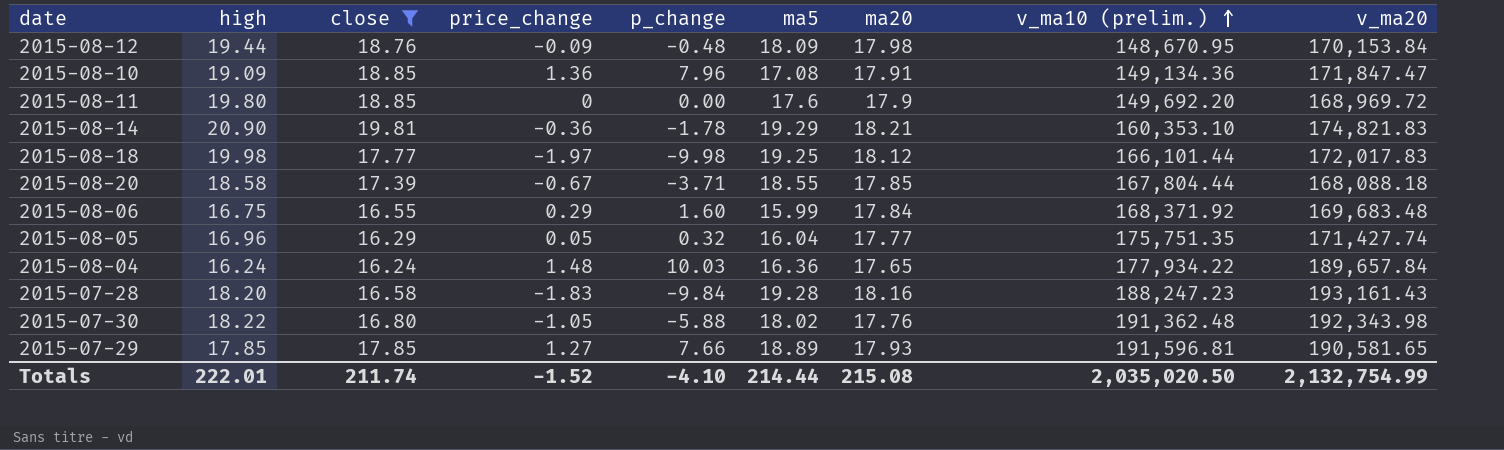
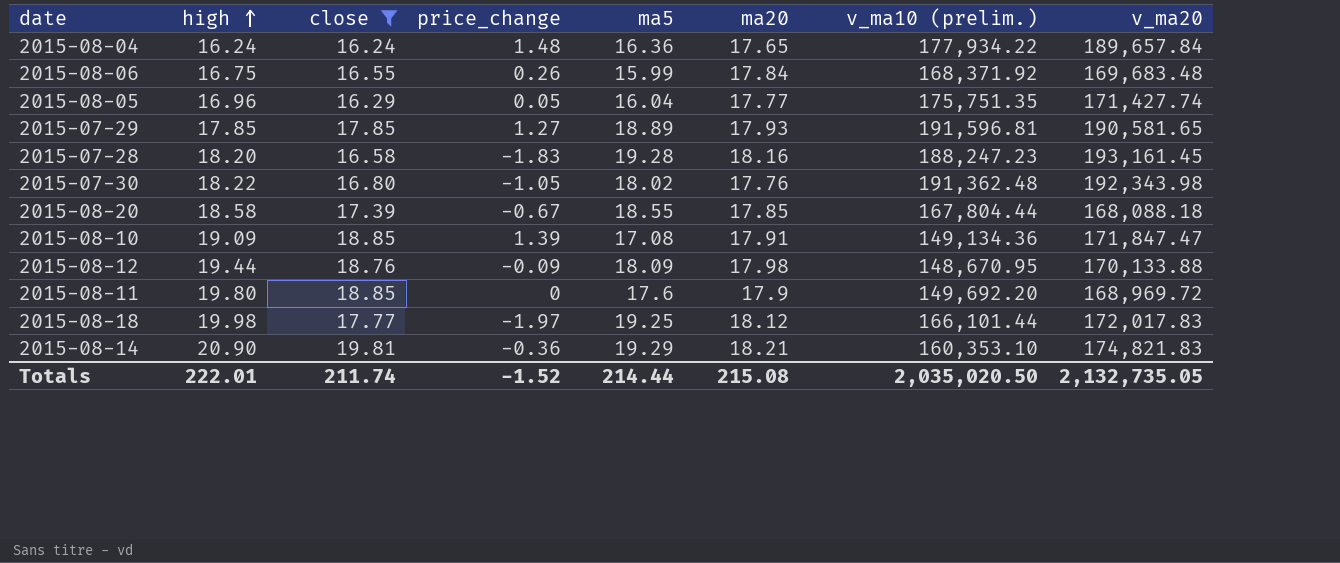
row order: v_ma10 (prelim.) ascending -> high ascending
column p_change | position: 5 -> none
2015-08-06 | price_change: 0.29 -> 0.26
2015-07-28 | v_ma20: 193,161.43 -> 193,161.45
2015-08-10 | price_change: 1.36 -> 1.39
2015-08-12 | v_ma20: 170,153.84 -> 170,133.88
Totals | v_ma20: 2,132,754.99 -> 2,132,735.05

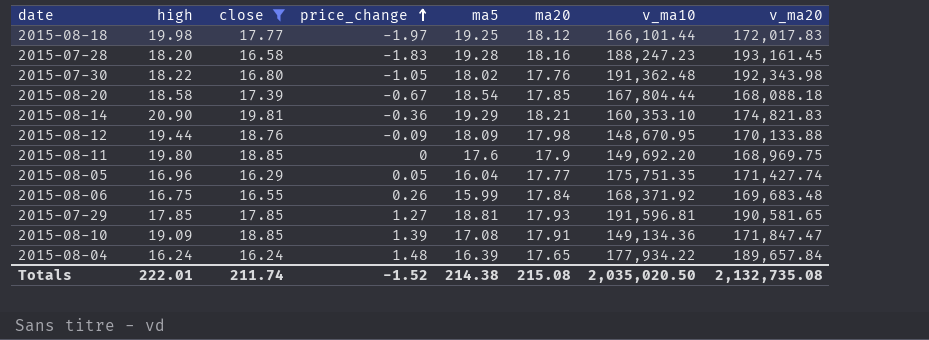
row order: high ascending -> price_change ascending
column name: v_ma10 (prelim.) -> v_ma10
2015-08-20 | ma5: 18.55 -> 18.54
2015-08-11 | v_ma20: 168,969.72 -> 168,969.75
2015-07-29 | ma5: 18.89 -> 18.81
2015-08-04 | ma5: 16.36 -> 16.39
Totals | ma5: 214.44 -> 214.38
Totals | v_ma20: 2,132,735.05 -> 2,132,735.08

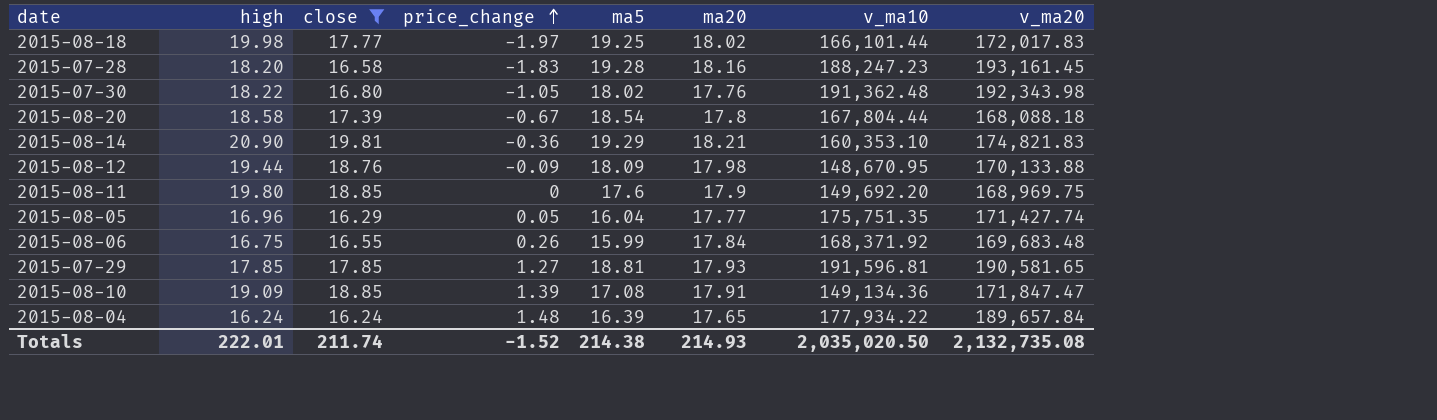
2015-08-18 | ma20: 18.12 -> 18.02
2015-08-20 | ma20: 17.85 -> 17.8
Totals | ma20: 215.08 -> 214.93

